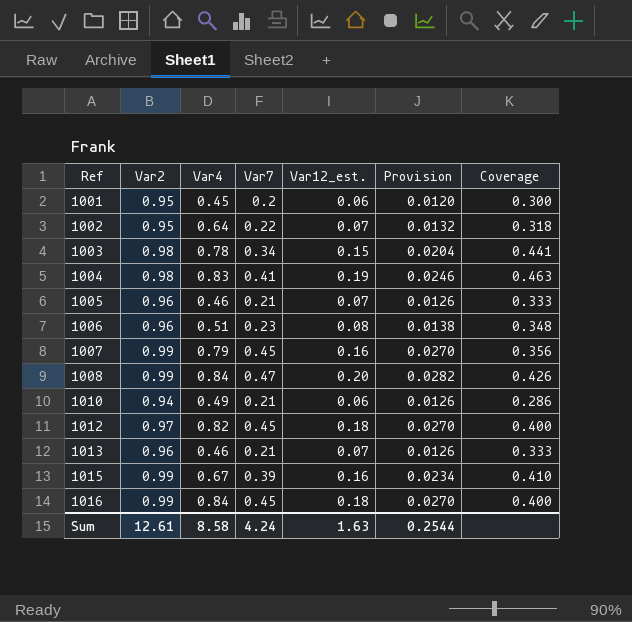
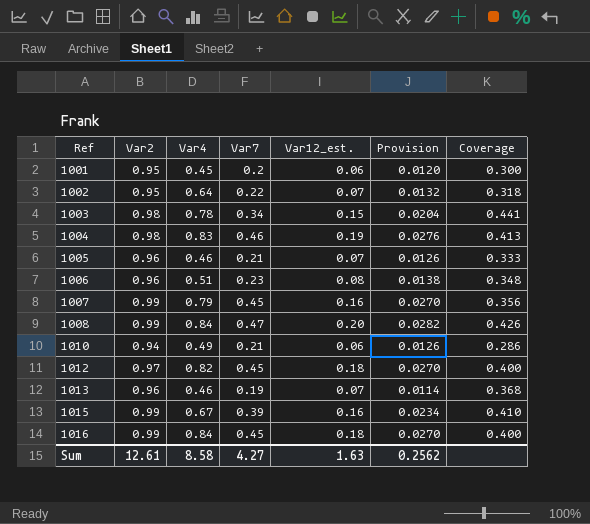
1004 | Var7: 0.41 -> 0.46
1004 | Provision: 0.0246 -> 0.0276
1004 | Coverage: 0.463 -> 0.413
1013 | Var7: 0.21 -> 0.19
1013 | Provision: 0.0126 -> 0.0114
1013 | Coverage: 0.333 -> 0.368
Sum | Var7: 4.24 -> 4.27
Sum | Provision: 0.2544 -> 0.2562

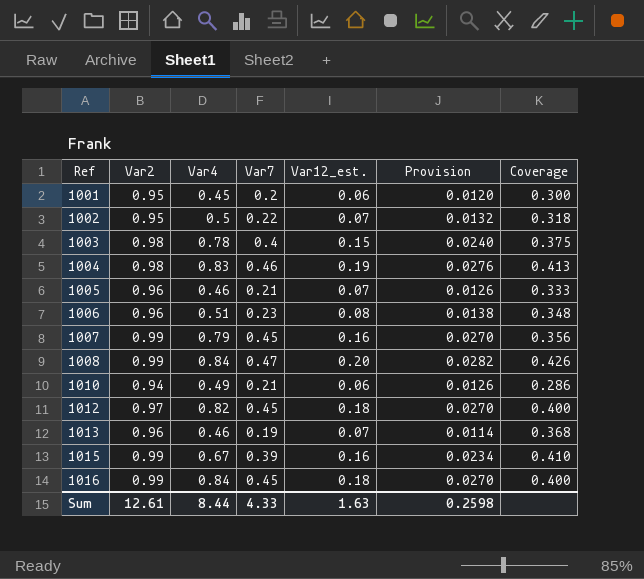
1002 | Var4: 0.64 -> 0.5
1003 | Var7: 0.34 -> 0.4
1003 | Provision: 0.0204 -> 0.0240
1003 | Coverage: 0.441 -> 0.375
Sum | Var4: 8.58 -> 8.44
Sum | Var7: 4.27 -> 4.33
Sum | Provision: 0.2562 -> 0.2598

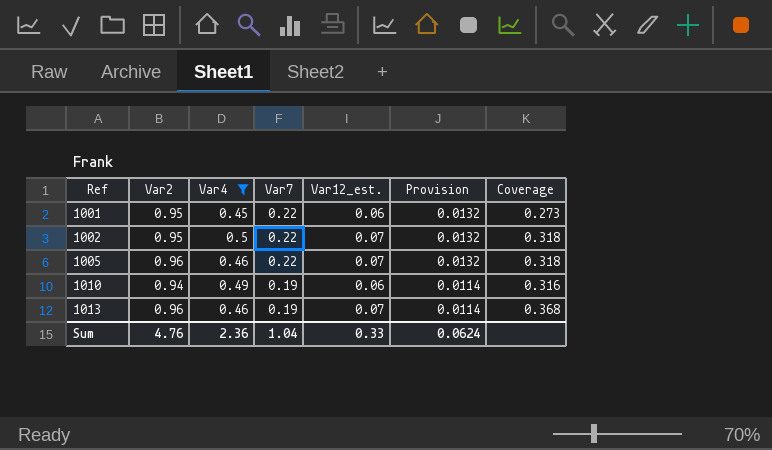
filter: none -> Var4 <= 0.5
1001 | Var7: 0.2 -> 0.22
1001 | Provision: 0.0120 -> 0.0132
1001 | Coverage: 0.300 -> 0.273
1005 | Var7: 0.21 -> 0.22
1005 | Provision: 0.0126 -> 0.0132
1005 | Coverage: 0.333 -> 0.318
1010 | Var7: 0.21 -> 0.19
1010 | Provision: 0.0126 -> 0.0114
1010 | Coverage: 0.286 -> 0.316
Sum | Var2: 12.61 -> 4.76
Sum | Var4: 8.44 -> 2.36
Sum | Var7: 4.33 -> 1.04
Sum | Var12_est.: 1.63 -> 0.33
Sum | Provision: 0.2598 -> 0.0624

